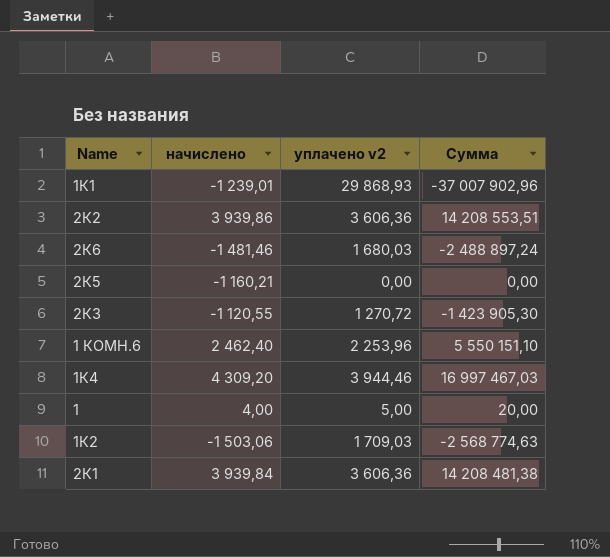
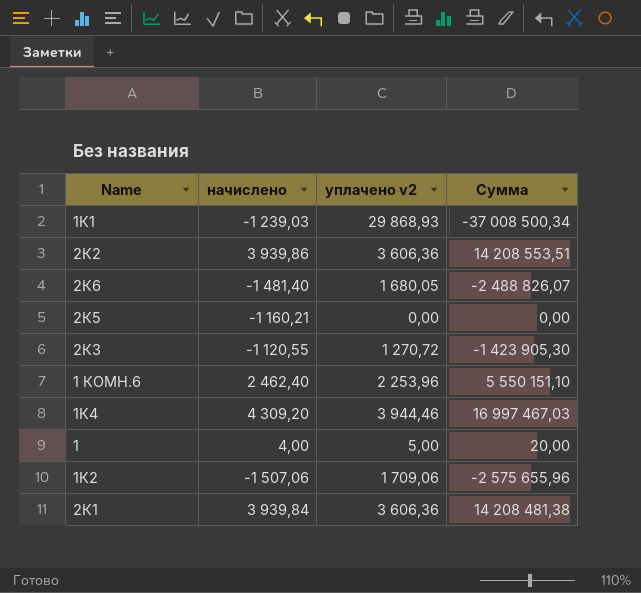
1К1 | начислено: -1 239,01 -> -1 239,03
1К1 | Сумма: -37 007 902,96 -> -37 008 500,34
2К6 | начислено: -1 481,46 -> -1 481,40
2К6 | уплачено v2: 1 680,03 -> 1 680,05
2К6 | Сумма: -2 488 897,24 -> -2 488 826,07
1К2 | начислено: -1 503,06 -> -1 507,06
1К2 | уплачено v2: 1 709,03 -> 1 709,06
1К2 | Сумма: -2 568 774,63 -> -2 575 655,96

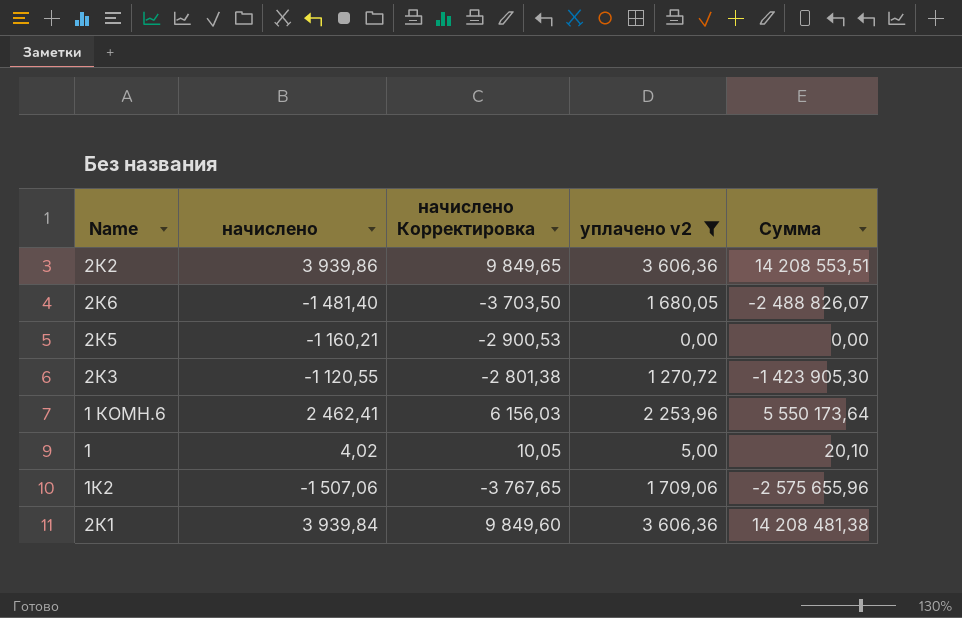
filter: none -> уплачено v2 <= 3 606,36
column начислено Корректировка | formula: none -> [начислено] * 2,5
1 КОМН.6 | начислено: 2 462,40 -> 2 462,41
1 КОМН.6 | Сумма: 5 550 151,10 -> 5 550 173,64
1 | начислено: 4,00 -> 4,02
1 | Сумма: 20,00 -> 20,10

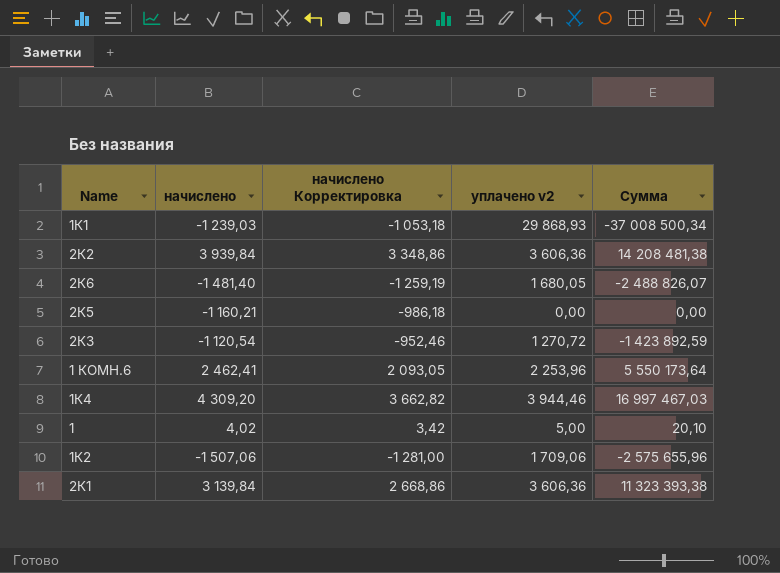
filter: уплачено v2 <= 3 606,36 -> none
column начислено Корректировка | formula: [начислено] * 2,5 -> [начислено] * 0,85
2К2 | начислено: 3 939,86 -> 3 939,84
2К2 | Сумма: 14 208 553,51 -> 14 208 481,38
2К3 | начислено: -1 120,55 -> -1 120,54
2К3 | Сумма: -1 423 905,30 -> -1 423 892,59
2К1 | начислено: 3 939,84 -> 3 139,84
2К1 | Сумма: 14 208 481,38 -> 11 323 393,38

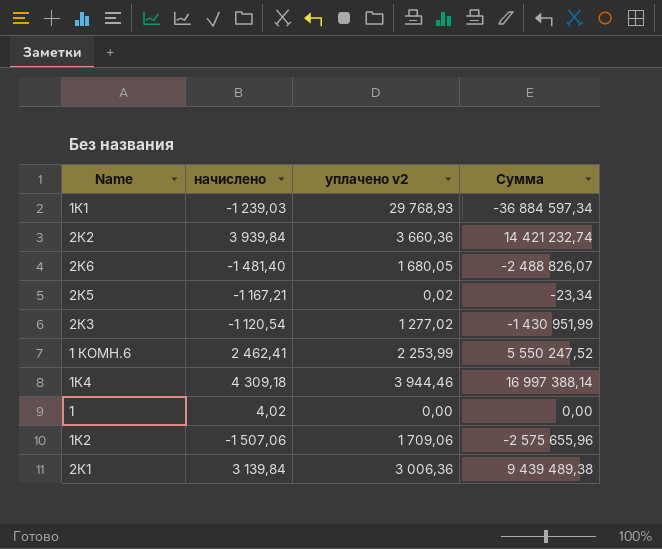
column начислено Корректировка | formula: [начислено] * 0,85 -> none
1К1 | уплачено v2: 29 868,93 -> 29 768,93
1К1 | Сумма: -37 008 500,34 -> -36 884 597,34
2К2 | уплачено v2: 3 606,36 -> 3 660,36
2К2 | Сумма: 14 208 481,38 -> 14 421 232,74
2К5 | начислено: -1 160,21 -> -1 167,21
2К5 | уплачено v2: 0,00 -> 0,02
2К5 | Сумма: 0,00 -> -23,34
2К3 | уплачено v2: 1 270,72 -> 1 277,02
2К3 | Сумма: -1 423 892,59 -> -1 430 951,99
1 КОМН.6 | уплачено v2: 2 253,96 -> 2 253,99
1 КОМН.6 | Сумма: 5 550 173,64 -> 5 550 247,52
1К4 | начислено: 4 309,20 -> 4 309,18
1К4 | Сумма: 16 997 467,03 -> 16 997 388,14
1 | уплачено v2: 5,00 -> 0,00
1 | Сумма: 20,10 -> 0,00
2К1 | уплачено v2: 3 606,36 -> 3 006,36
2К1 | Сумма: 11 323 393,38 -> 9 439 489,38

